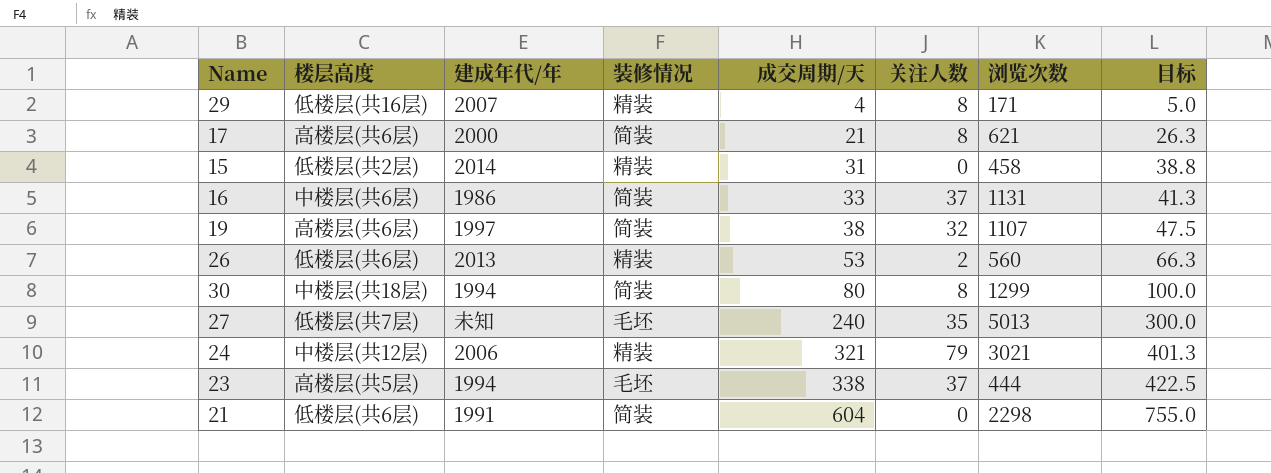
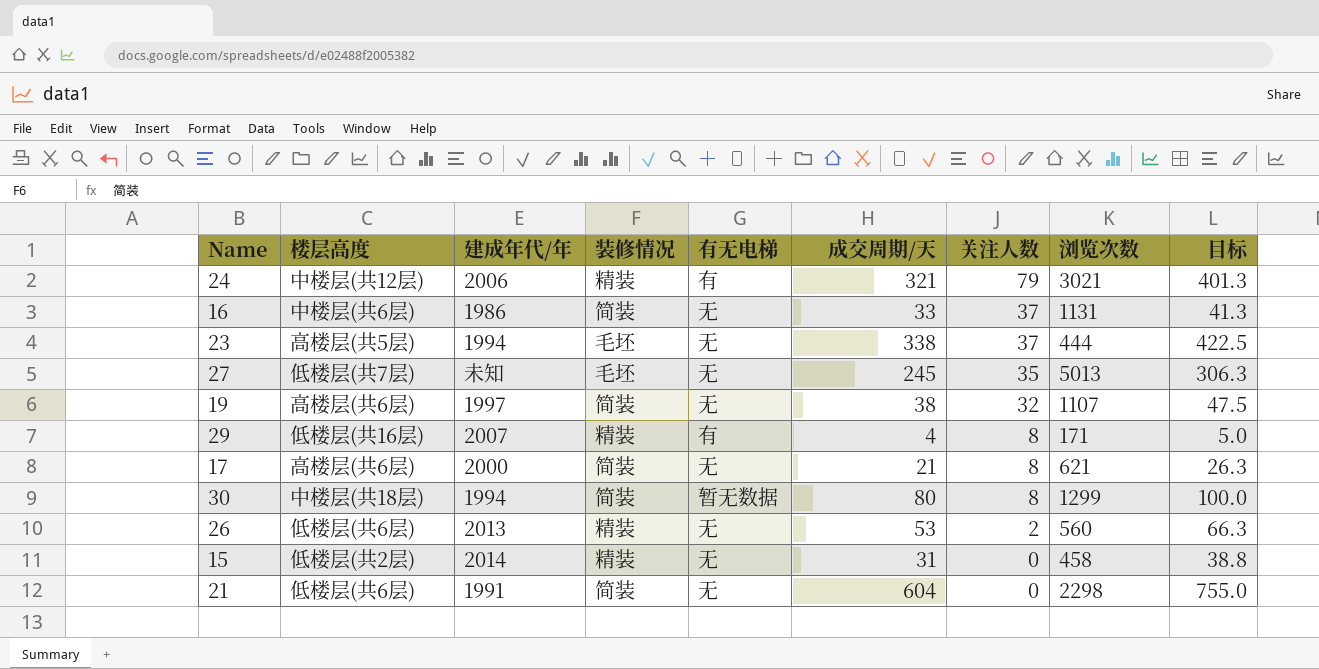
row order: 成交周期/天 ascending -> 关注人数 descending
column 有无电梯 | position: none -> 5
27 | 成交周期/天: 240 -> 245
27 | 目标: 300.0 -> 306.3

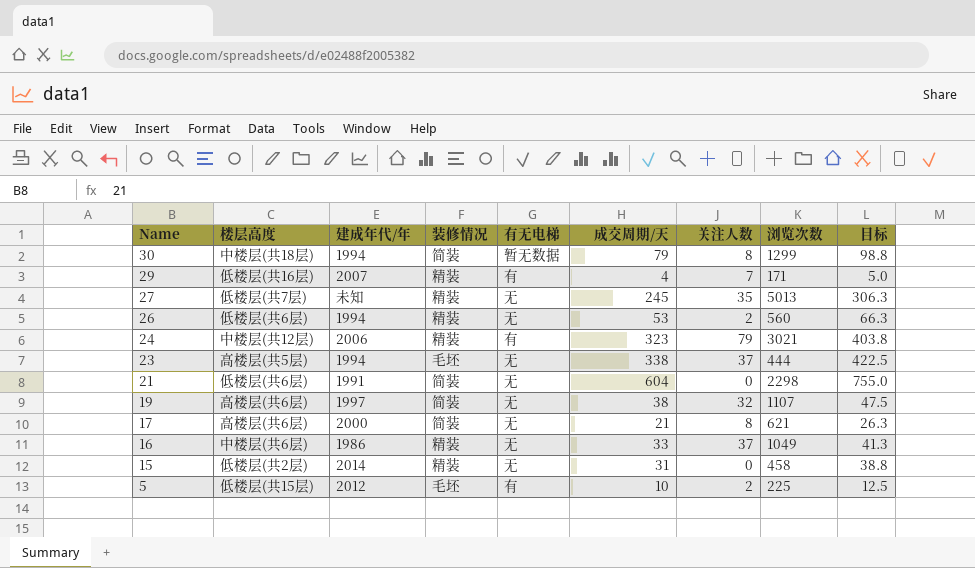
row order: 关注人数 descending -> Name descending
30 | 成交周期/天: 80 -> 79
30 | 目标: 100.0 -> 98.8
29 | 关注人数: 8 -> 7
27 | 装修情况: 毛坯 -> 精装
26 | 建成年代/年: 2013 -> 1994
24 | 成交周期/天: 321 -> 323
24 | 目标: 401.3 -> 403.8
16 | 装修情况: 简装 -> 精装
16 | 浏览次数: 1131 -> 1049
row 5: none -> 低楼层(共15层) | 2012 | 毛坯 | 有 | 10 | 2 | 225 | 12.5

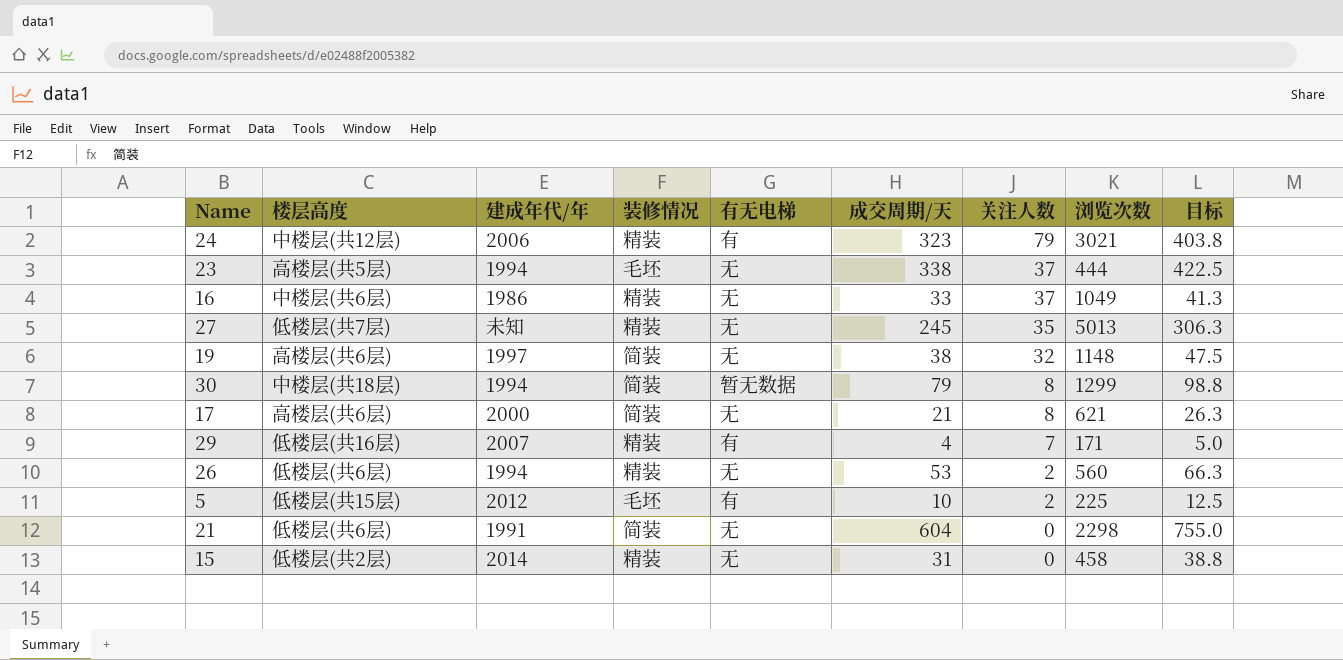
row order: Name descending -> 关注人数 descending
19 | 浏览次数: 1107 -> 1148

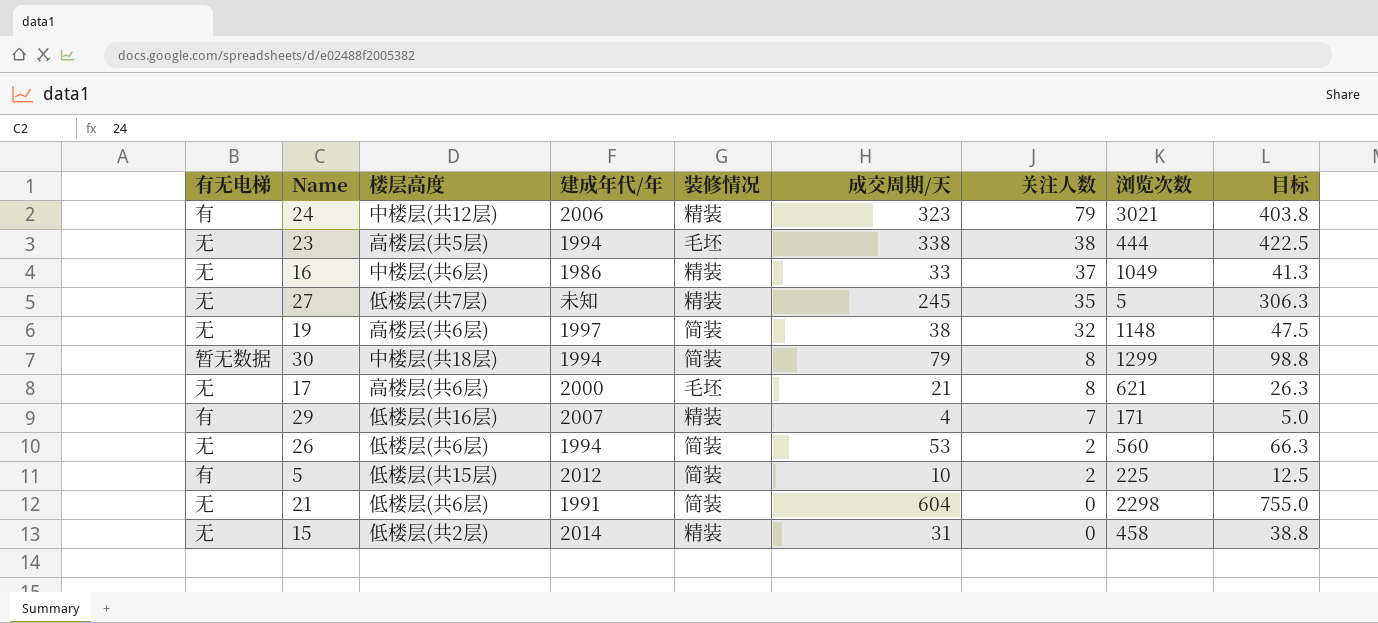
column 有无电梯 | position: 5 -> 1
23 | 关注人数: 37 -> 38
27 | 浏览次数: 5013 -> 5
17 | 装修情况: 简装 -> 毛坯
26 | 装修情况: 精装 -> 简装
5 | 装修情况: 毛坯 -> 简装

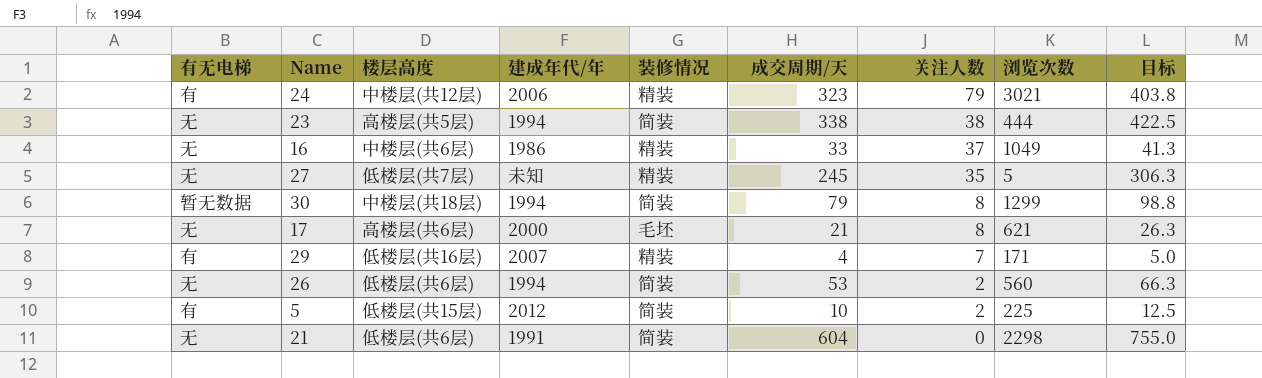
row 19: 无 | 高楼层(共6层) | 1997 | 简装 | 38 | 32 | 1148 | 47.5 -> none
row 15: 无 | 低楼层(共2层) | 2014 | 精装 | 31 | 0 | 458 | 38.8 -> none
23 | 装修情况: 毛坯 -> 简装

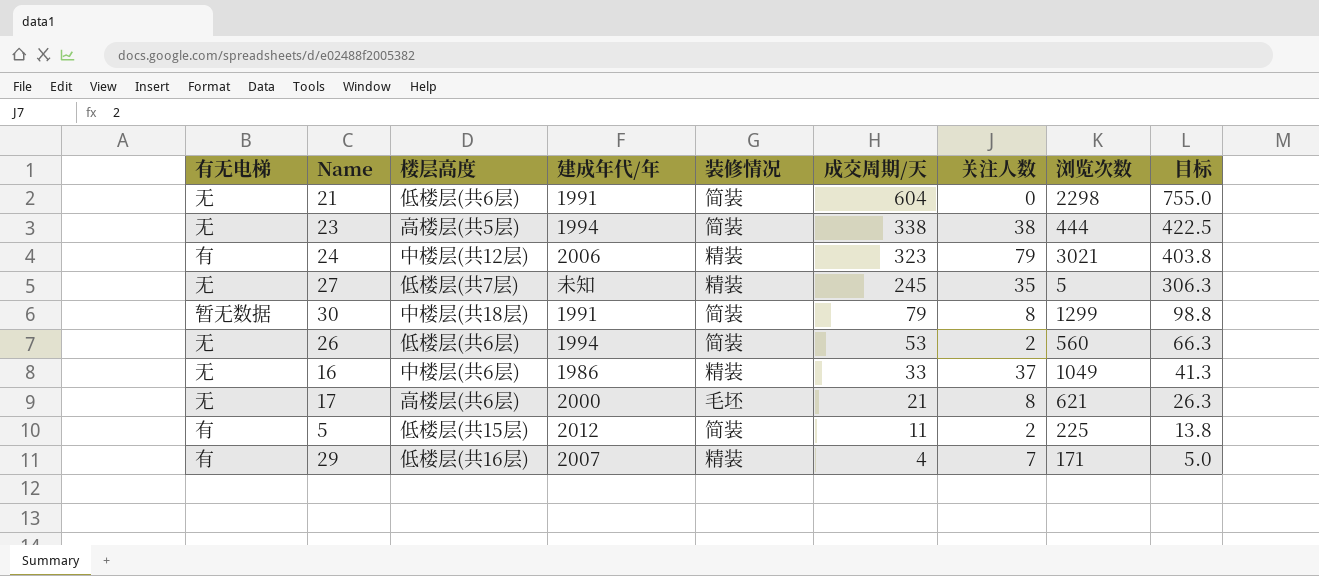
row order: 关注人数 descending -> 成交周期/天 descending
30 | 建成年代/年: 1994 -> 1991
5 | 成交周期/天: 10 -> 11
5 | 目标: 12.5 -> 13.8

